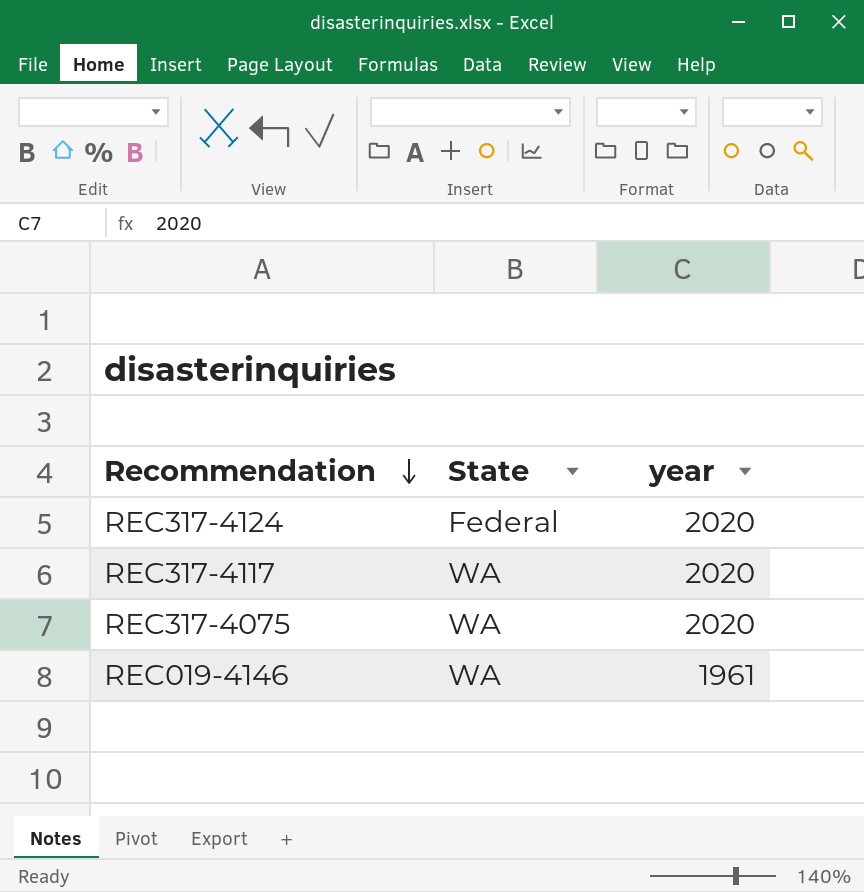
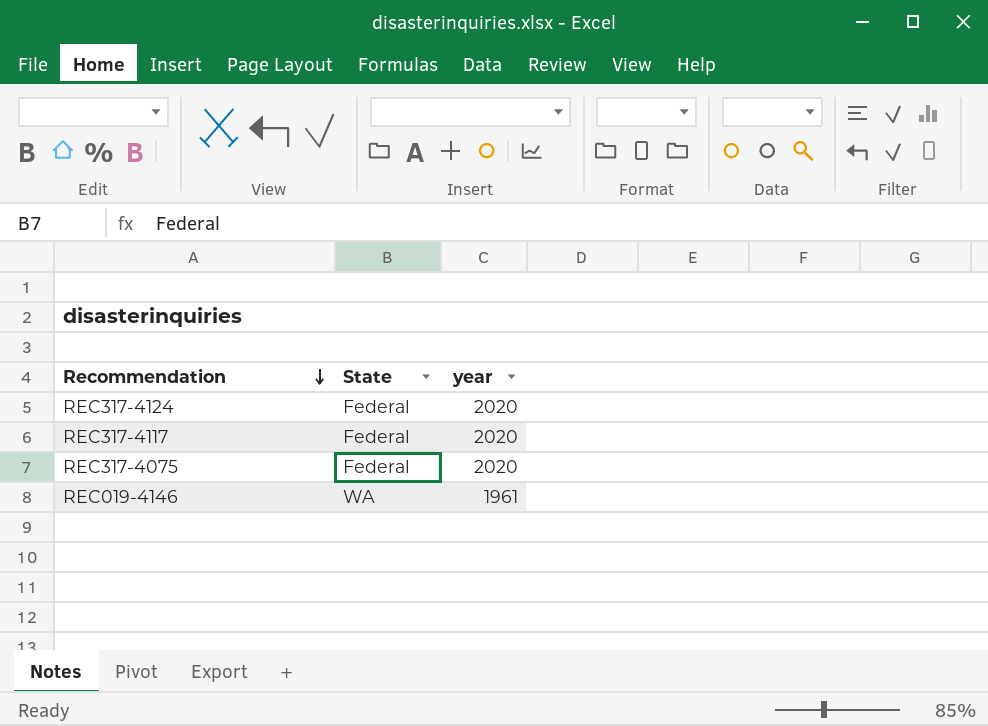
REC317-4117 | State: WA -> Federal
REC317-4075 | State: WA -> Federal

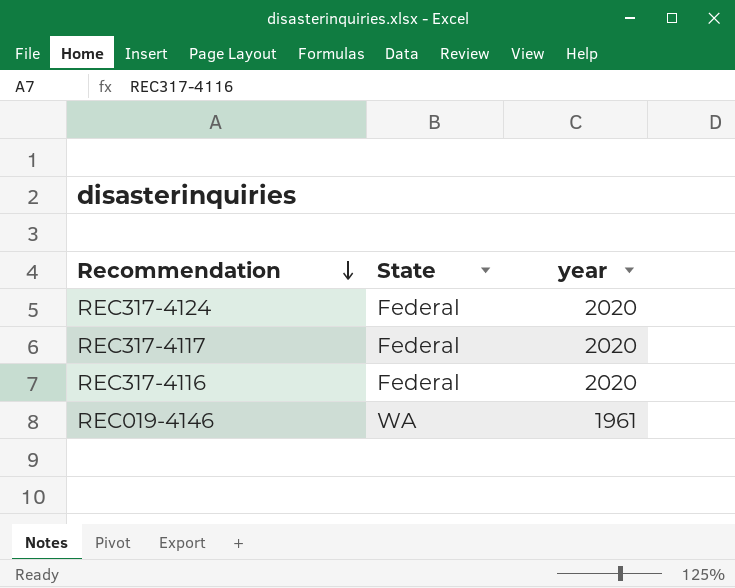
row REC317-4075: Federal | 2020 -> none
row REC317-4116: none -> Federal | 2020

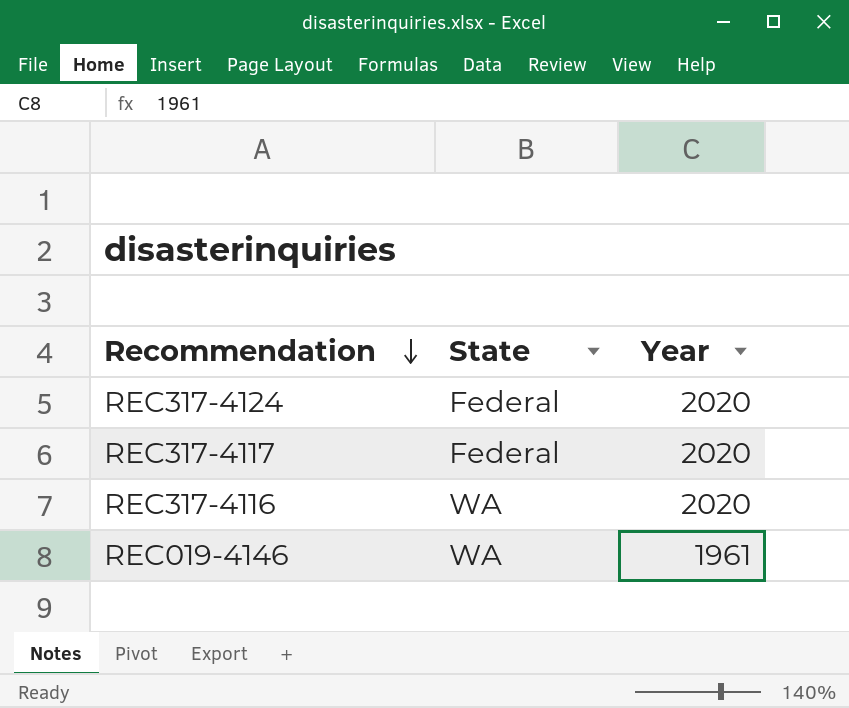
column name: year -> Year
REC317-4116 | State: Federal -> WA

